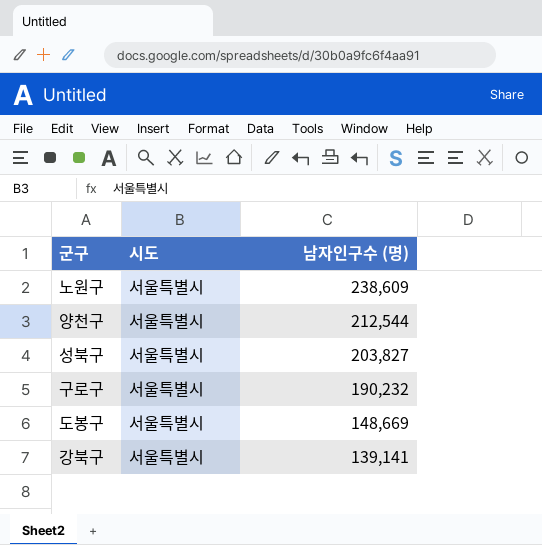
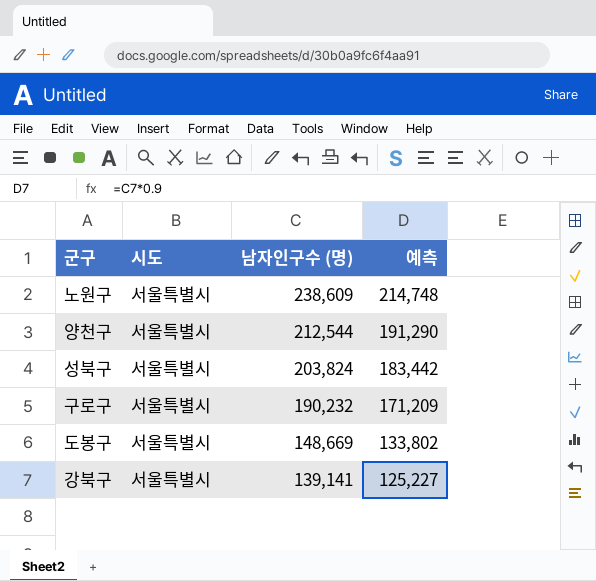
column 예측 | formula: none -> [남자인구수 (명)] * 0.9
성북구 | 남자인구수 (명): 203,827 -> 203,824

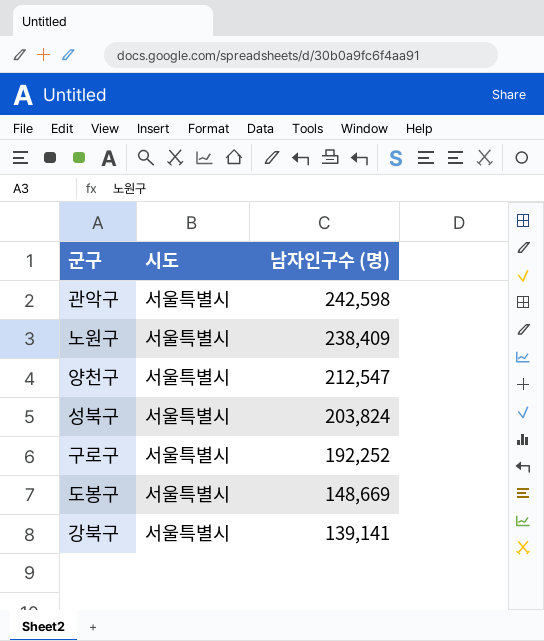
column 예측 | formula: [남자인구수 (명)] * 0.9 -> none
row 관악구: none -> 서울특별시 | 242,598
노원구 | 남자인구수 (명): 238,609 -> 238,409
양천구 | 남자인구수 (명): 212,544 -> 212,547
구로구 | 남자인구수 (명): 190,232 -> 192,252

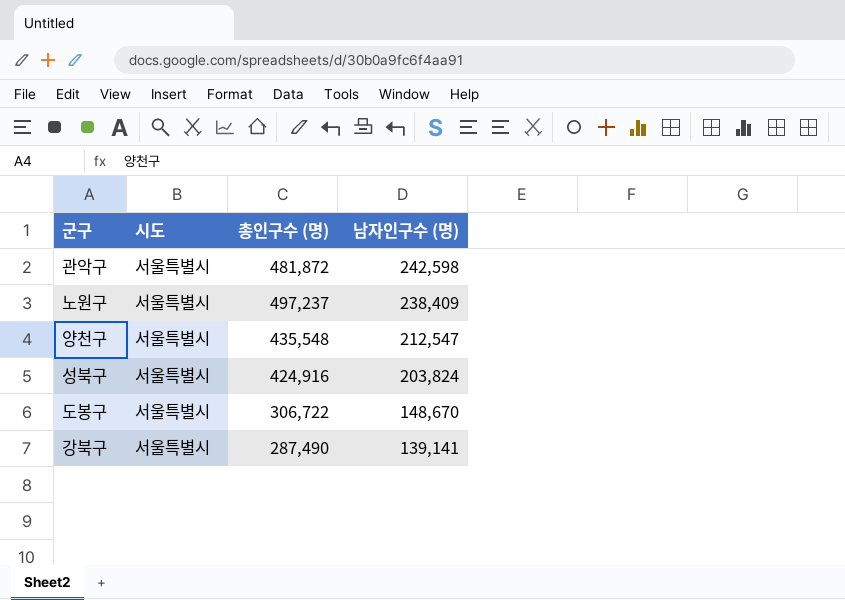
column 총인구수 (명) | position: none -> 3
row 구로구: 서울특별시 | 192,252 -> none
도봉구 | 남자인구수 (명): 148,669 -> 148,670

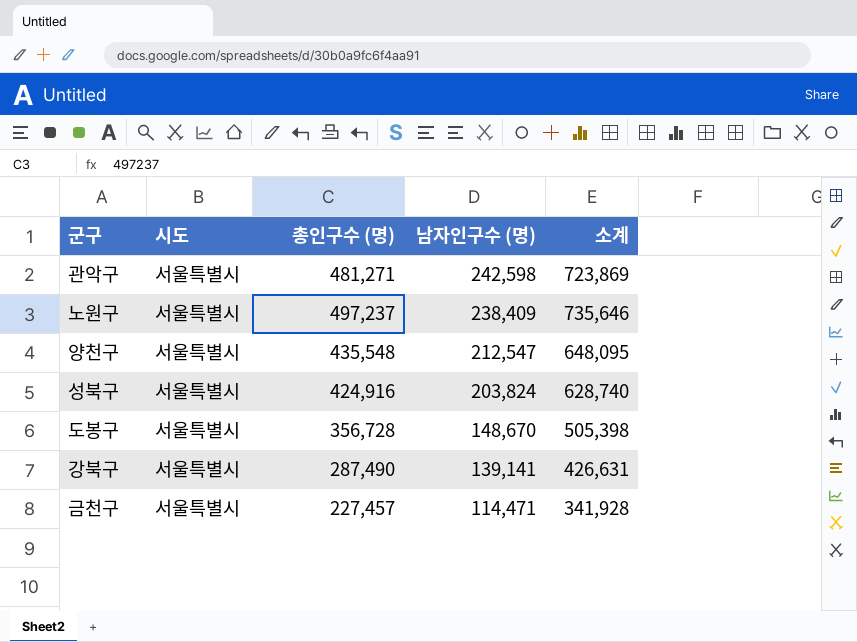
column 소계 | formula: none -> [총인구수 (명)] + [남자인구수 (명)]
관악구 | 총인구수 (명): 481,872 -> 481,271
도봉구 | 총인구수 (명): 306,722 -> 356,728
row 금천구: none -> 서울특별시 | 227,457 | 114,471 | 341,928

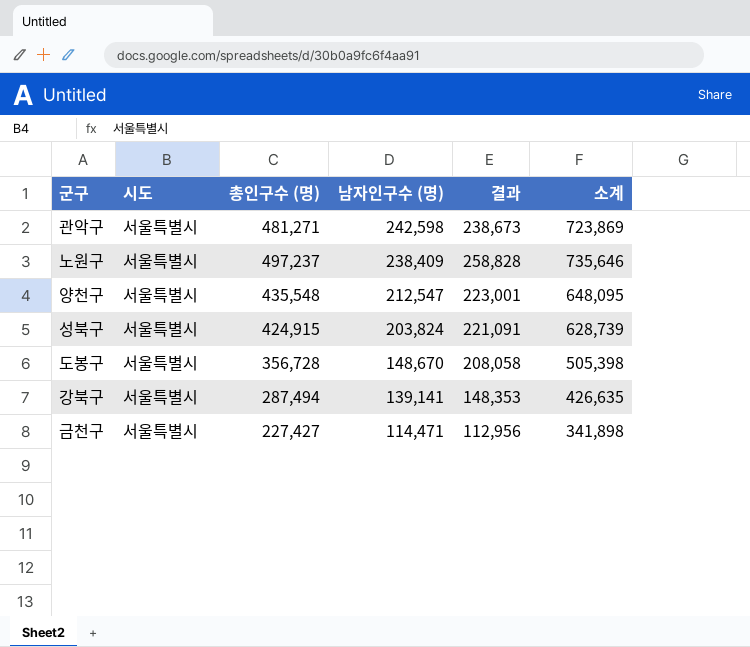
column 결과 | formula: none -> [총인구수 (명)] - [남자인구수 (명)]
성북구 | 총인구수 (명): 424,916 -> 424,915
성북구 | 소계: 628,740 -> 628,739
강북구 | 총인구수 (명): 287,490 -> 287,494
강북구 | 소계: 426,631 -> 426,635
금천구 | 총인구수 (명): 227,457 -> 227,427
금천구 | 소계: 341,928 -> 341,898

